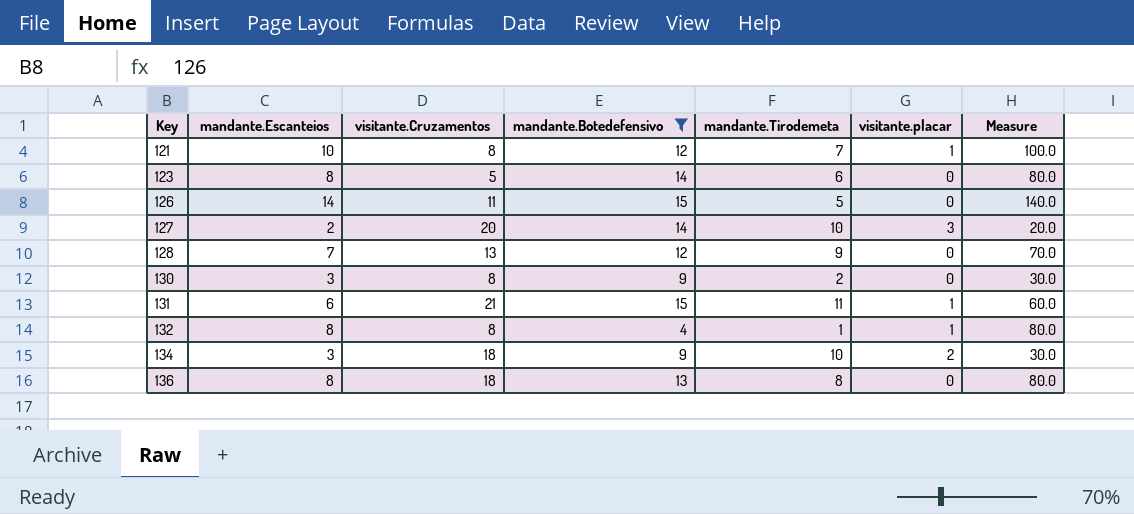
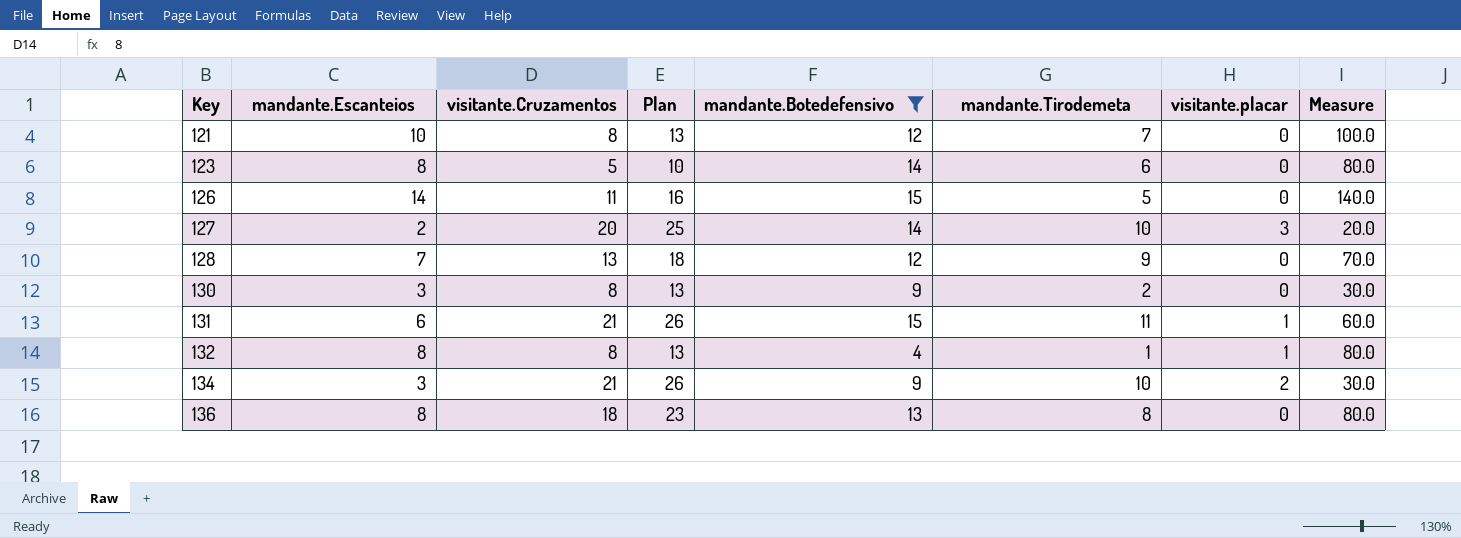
column Plan | formula: none -> [visitante.Cruzamentos] + 5
121 | visitante.placar: 1 -> 0
134 | visitante.Cruzamentos: 18 -> 21

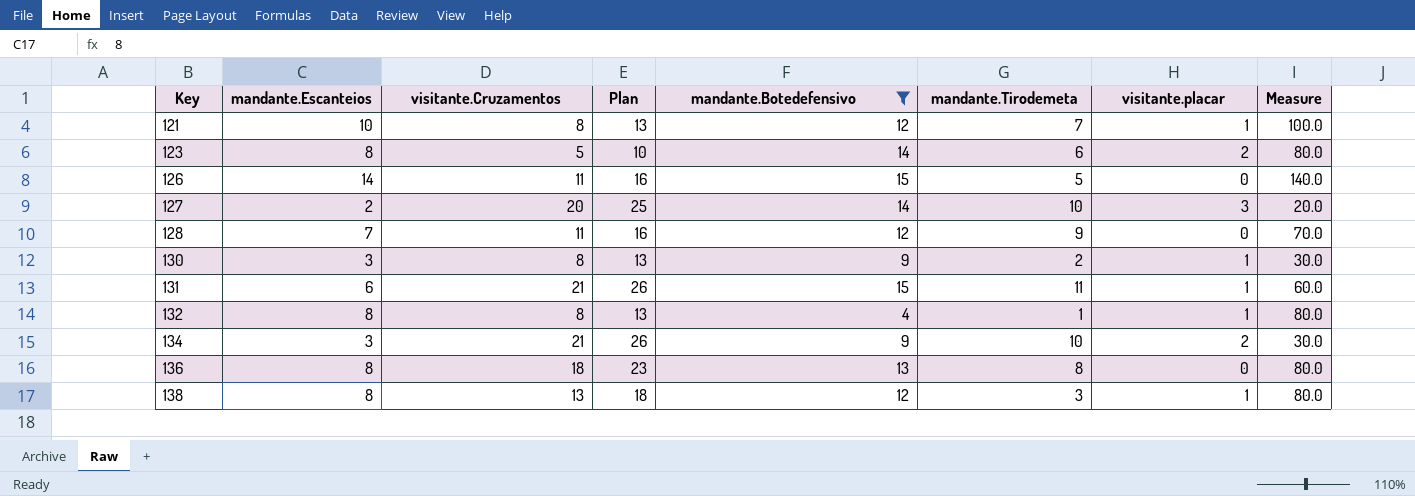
121 | visitante.placar: 0 -> 1
123 | visitante.placar: 0 -> 2
128 | visitante.Cruzamentos: 13 -> 11
128 | Plan: 18 -> 16
130 | visitante.placar: 0 -> 1
row 138: none -> 8 | 13 | 18 | 12 | 3 | 1 | 80.0

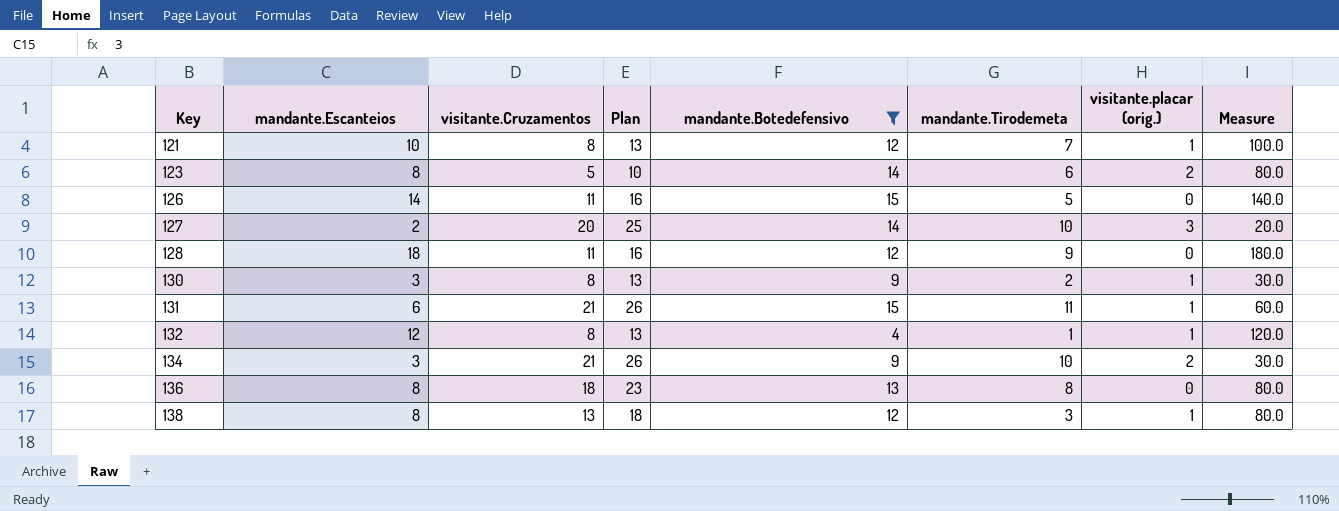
column name: visitante.placar -> visitante.placar (orig.)
128 | mandante.Escanteios: 7 -> 18
128 | Measure: 70.0 -> 180.0
132 | mandante.Escanteios: 8 -> 12
132 | Measure: 80.0 -> 120.0

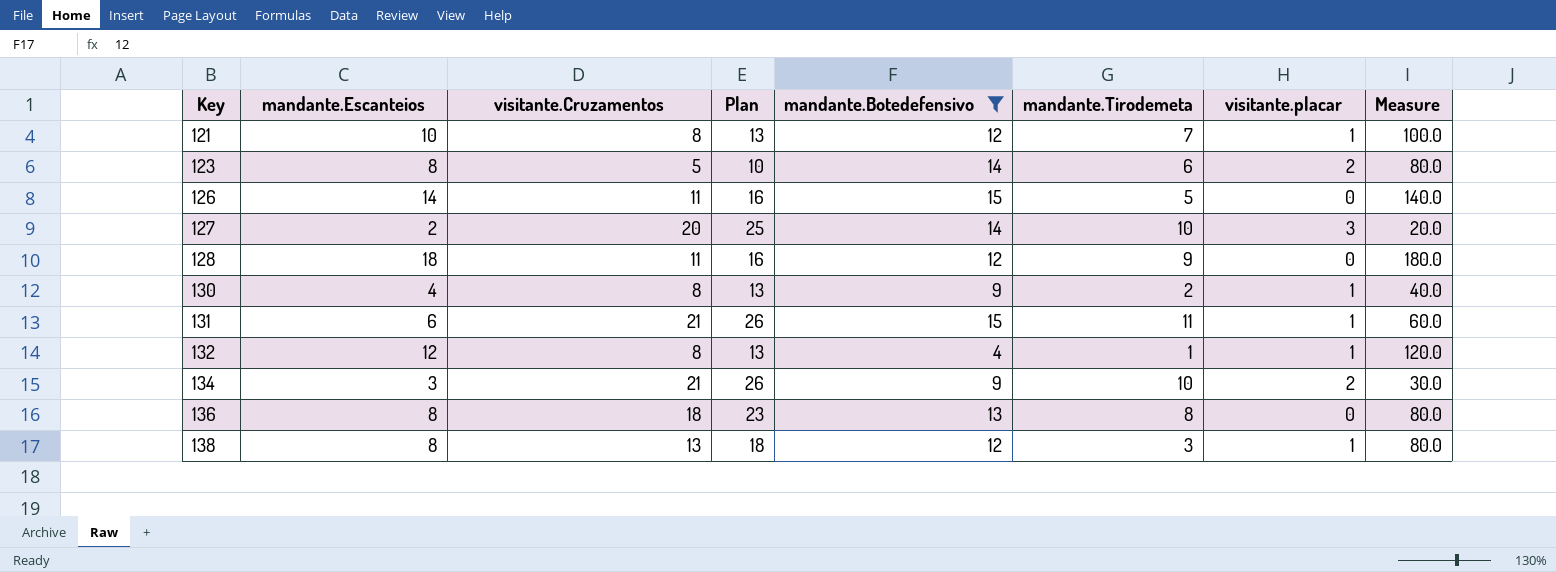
column name: visitante.placar (orig.) -> visitante.placar
130 | mandante.Escanteios: 3 -> 4
130 | Measure: 30.0 -> 40.0

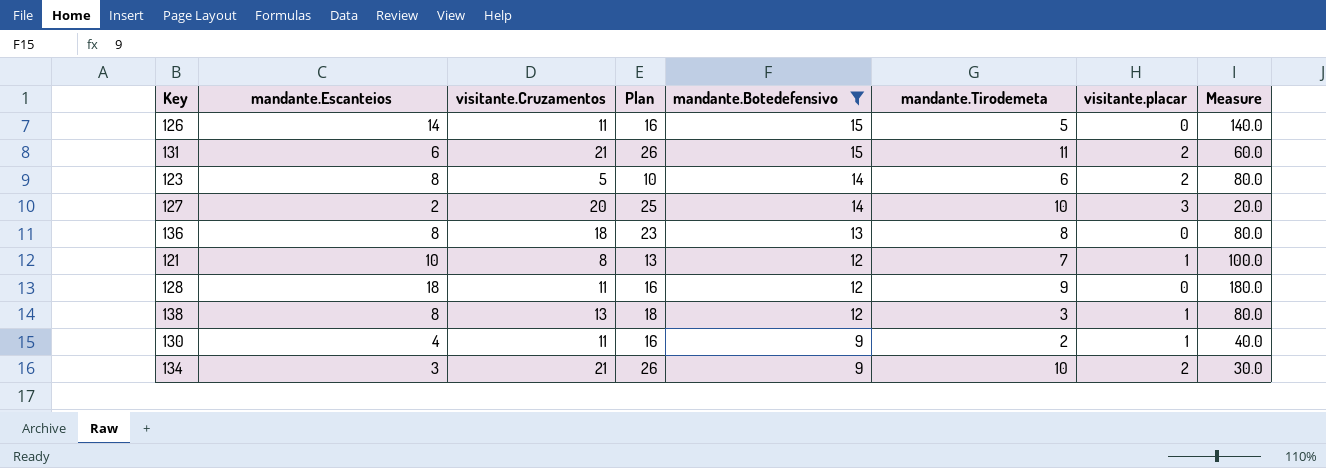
row order: Key ascending -> mandante.Botedefensivo descending
row 132: 12 | 8 | 13 | 4 | 1 | 1 | 120.0 -> none
131 | visitante.placar: 1 -> 2
130 | visitante.Cruzamentos: 8 -> 11
130 | Plan: 13 -> 16

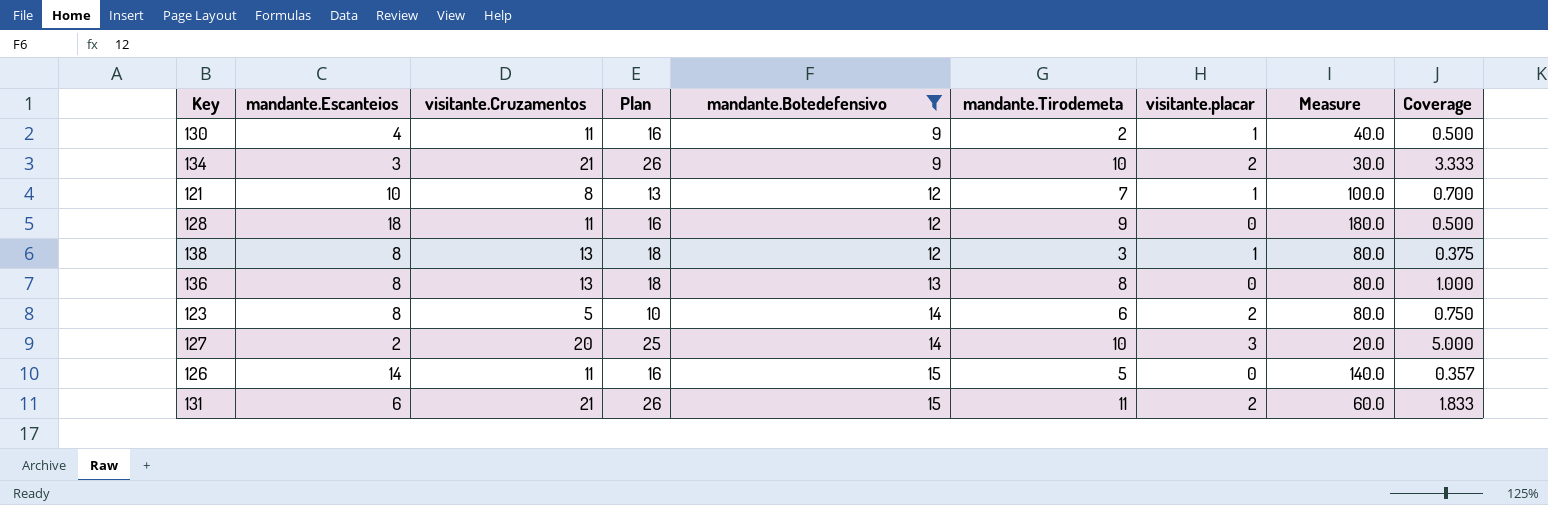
row order: mandante.Botedefensivo descending -> mandante.Botedefensivo ascending
column Coverage | formula: none -> [mandante.Tirodemeta] / [mandante.Escanteios]
136 | visitante.Cruzamentos: 18 -> 13
136 | Plan: 23 -> 18

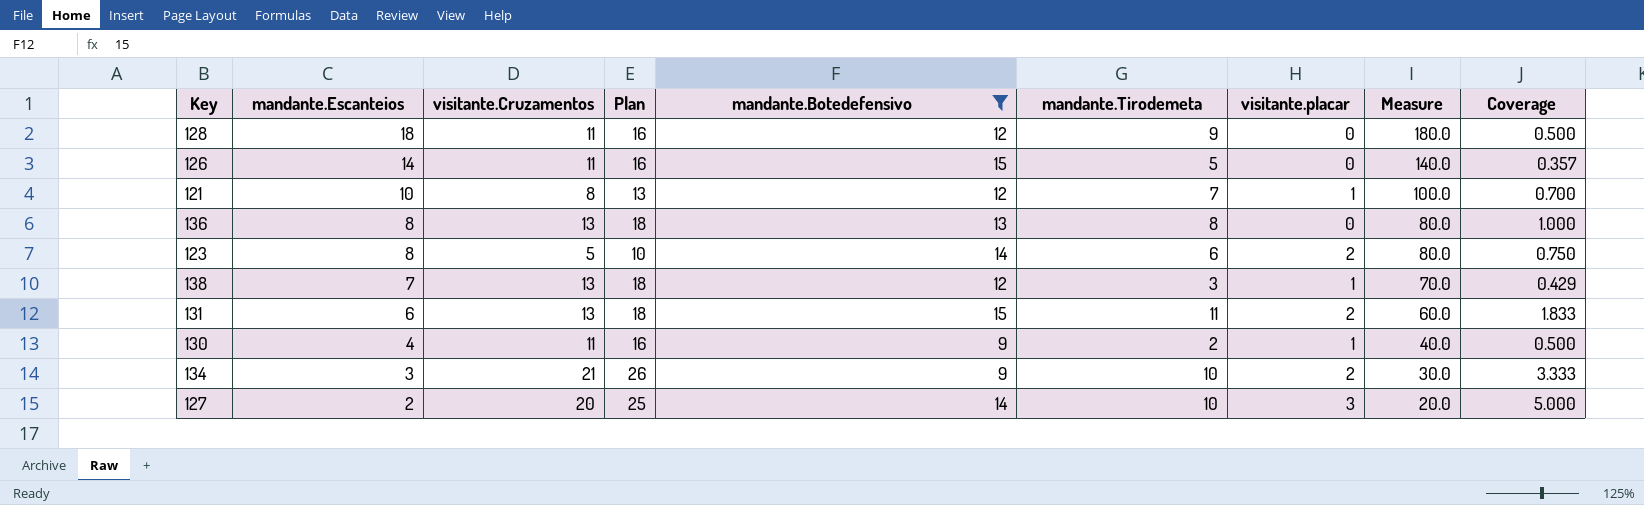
row order: mandante.Botedefensivo ascending -> mandante.Escanteios descending
138 | mandante.Escanteios: 8 -> 7
138 | Measure: 80.0 -> 70.0
138 | Coverage: 0.375 -> 0.429
131 | visitante.Cruzamentos: 21 -> 13
131 | Plan: 26 -> 18

